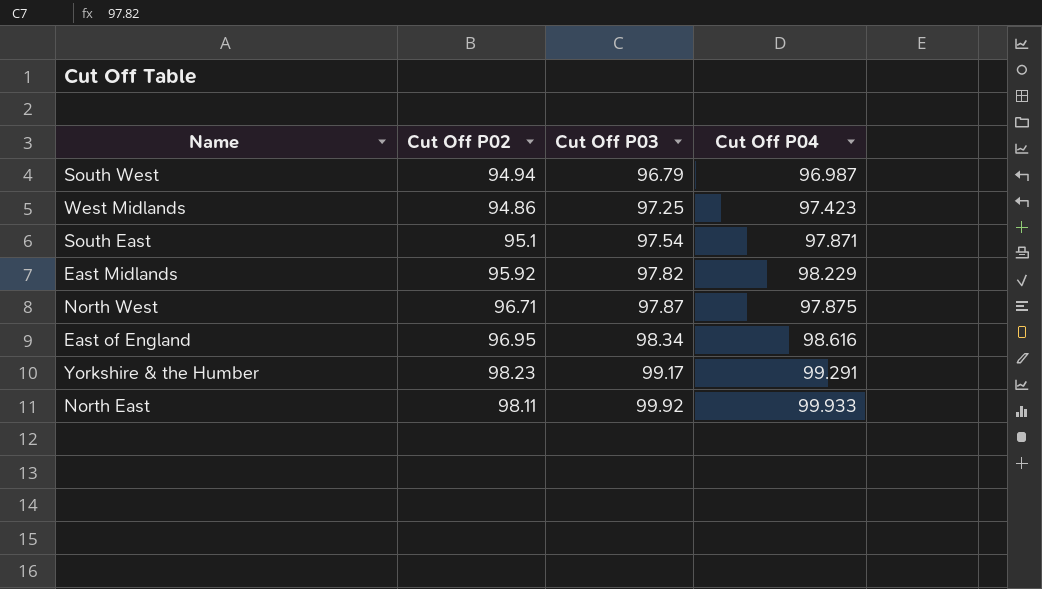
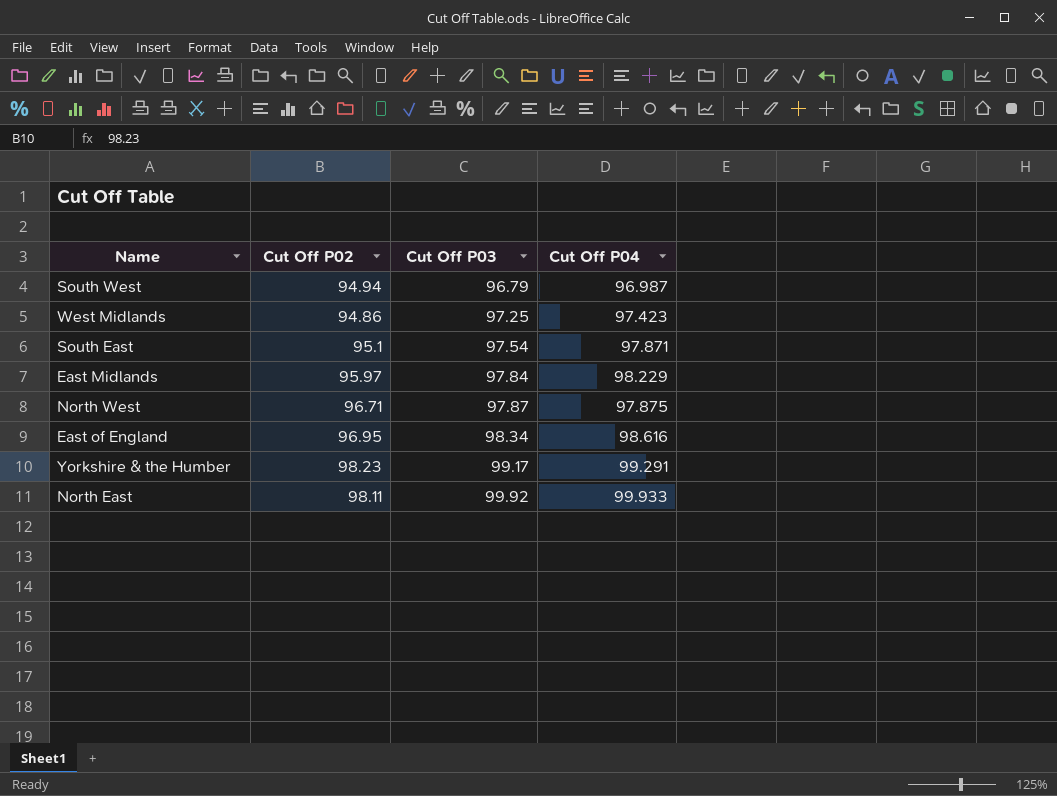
East Midlands | Cut Off P02: 95.92 -> 95.97
East Midlands | Cut Off P03: 97.82 -> 97.84

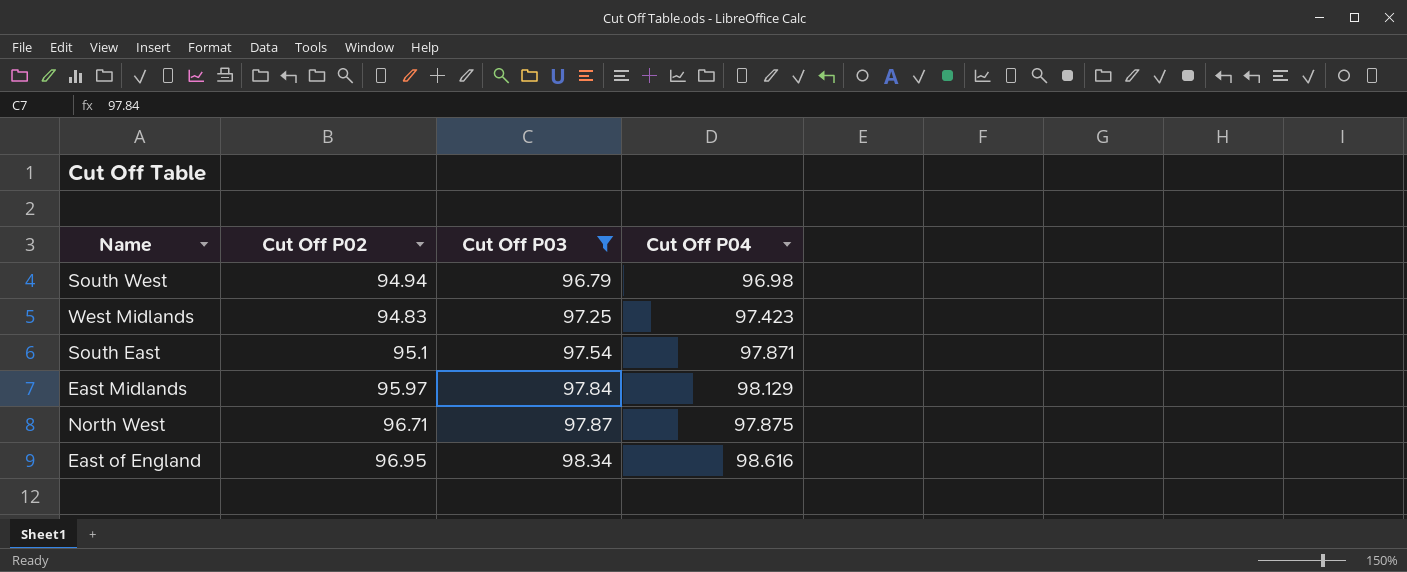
filter: none -> Cut Off P03 <= 98.34
South West | Cut Off P04: 96.987 -> 96.98
West Midlands | Cut Off P02: 94.86 -> 94.83
East Midlands | Cut Off P04: 98.229 -> 98.129

